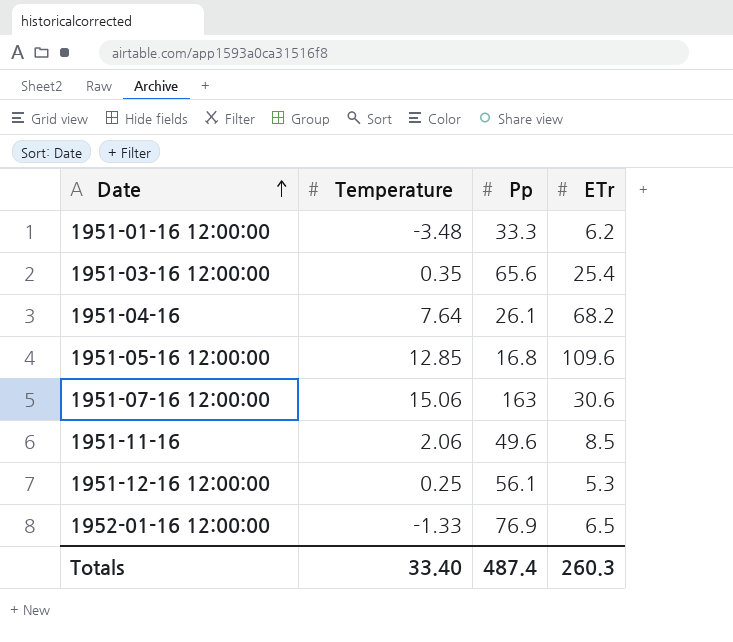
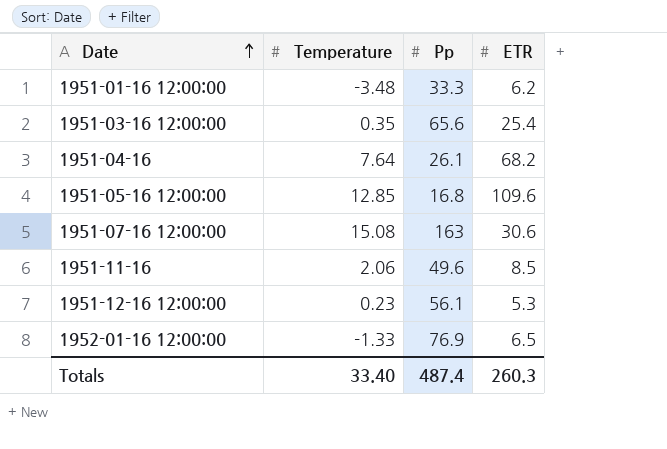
column name: ETr -> ETR
1951-07-16 12:00:00 | Temperature: 15.06 -> 15.08
1951-12-16 12:00:00 | Temperature: 0.25 -> 0.23

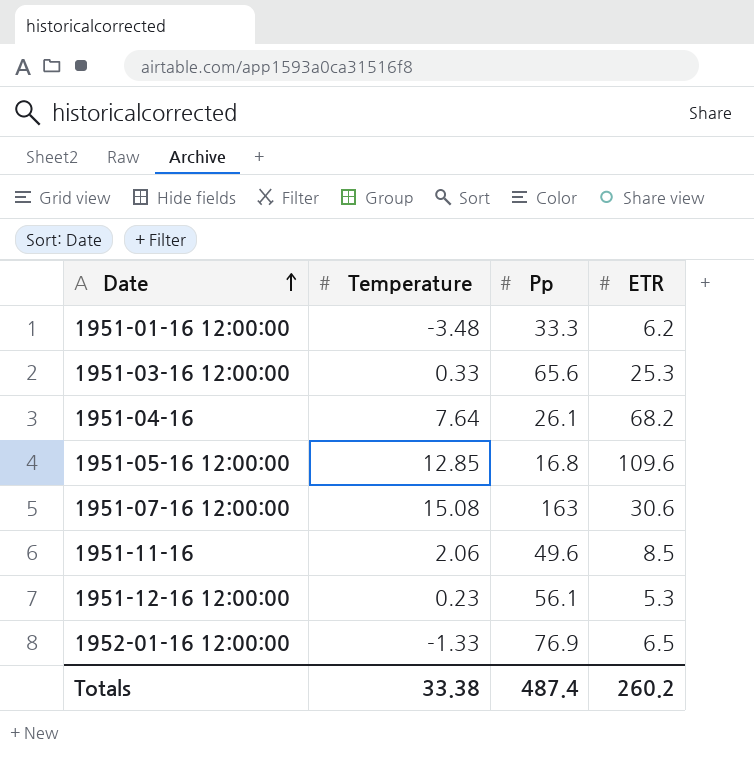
1951-03-16 12:00:00 | Temperature: 0.35 -> 0.33
1951-03-16 12:00:00 | ETR: 25.4 -> 25.3
Totals | Temperature: 33.40 -> 33.38
Totals | ETR: 260.3 -> 260.2

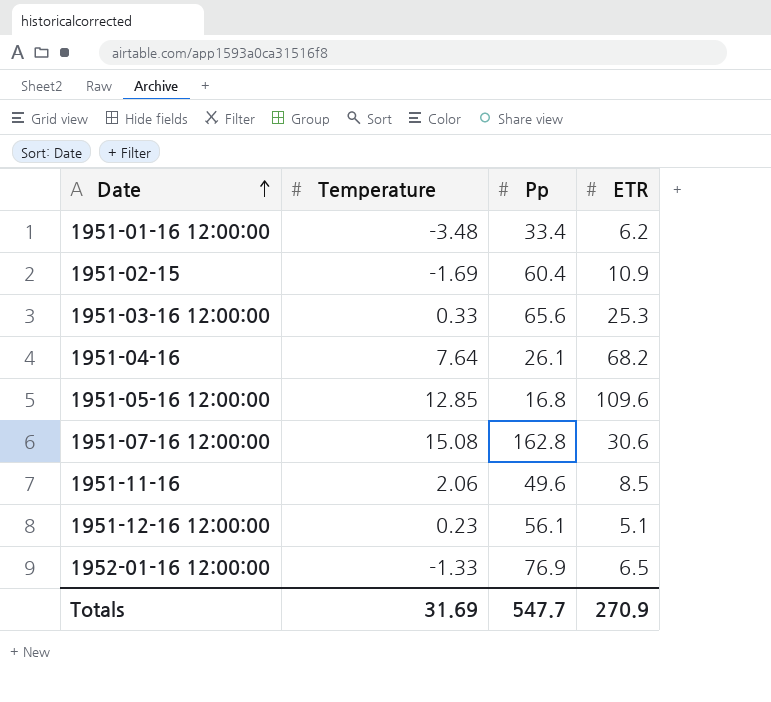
1951-01-16 12:00:00 | Pp: 33.3 -> 33.4
row 1951-02-15: none -> -1.69 | 60.4 | 10.9
1951-07-16 12:00:00 | Pp: 163 -> 162.8
1951-12-16 12:00:00 | ETR: 5.3 -> 5.1
Totals | Temperature: 33.38 -> 31.69
Totals | Pp: 487.4 -> 547.7
Totals | ETR: 260.2 -> 270.9

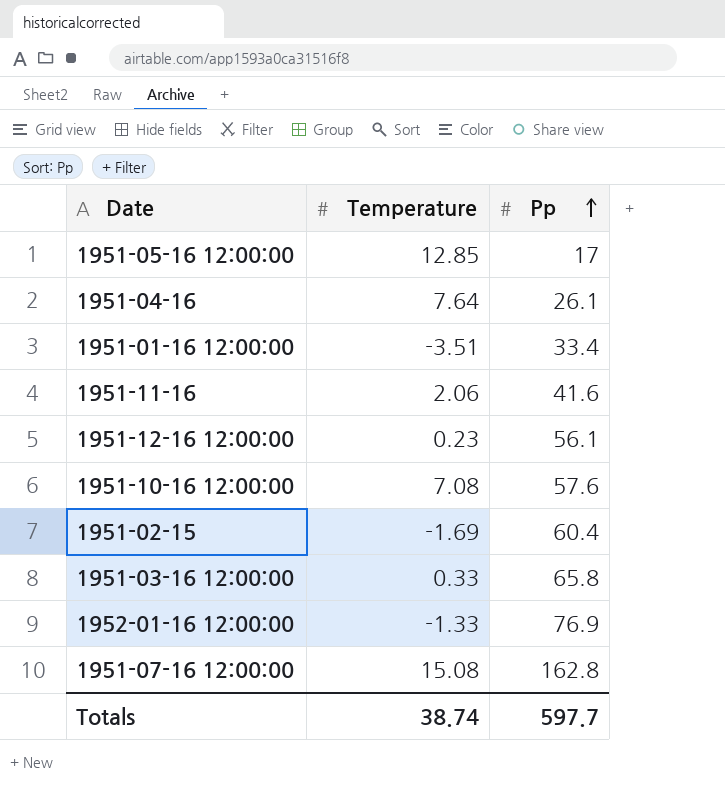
row order: Date ascending -> Pp ascending
column ETR | position: 4 -> none
1951-05-16 12:00:00 | Pp: 16.8 -> 17
1951-01-16 12:00:00 | Temperature: -3.48 -> -3.51
1951-11-16 | Pp: 49.6 -> 41.6
row 1951-10-16 12:00:00: none -> 7.08 | 57.6
1951-03-16 12:00:00 | Pp: 65.6 -> 65.8
Totals | Temperature: 31.69 -> 38.74
Totals | Pp: 547.7 -> 597.7

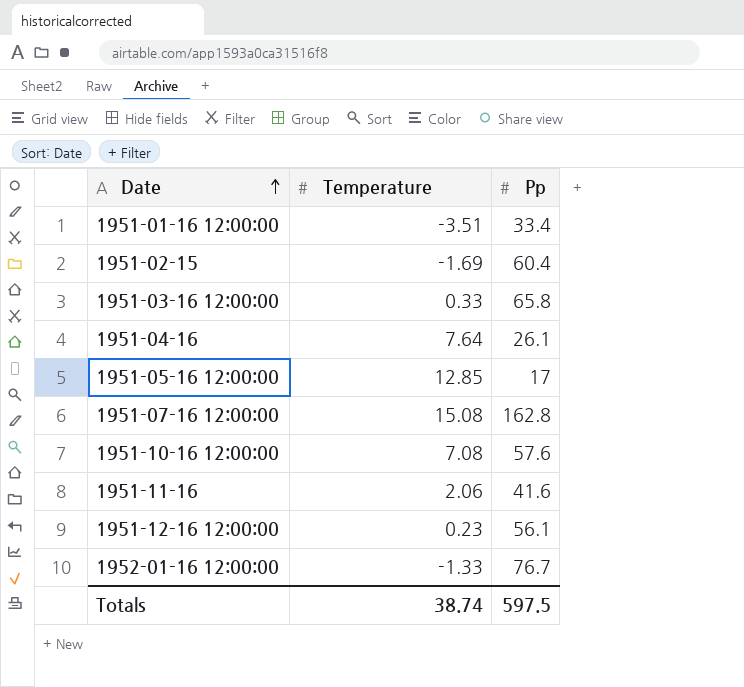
row order: Pp ascending -> Date ascending
1952-01-16 12:00:00 | Pp: 76.9 -> 76.7
Totals | Pp: 597.7 -> 597.5

